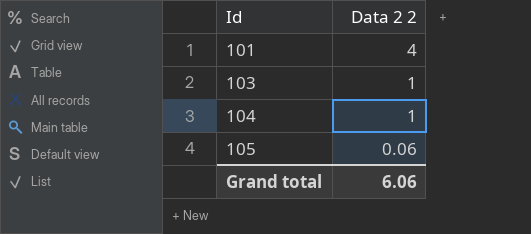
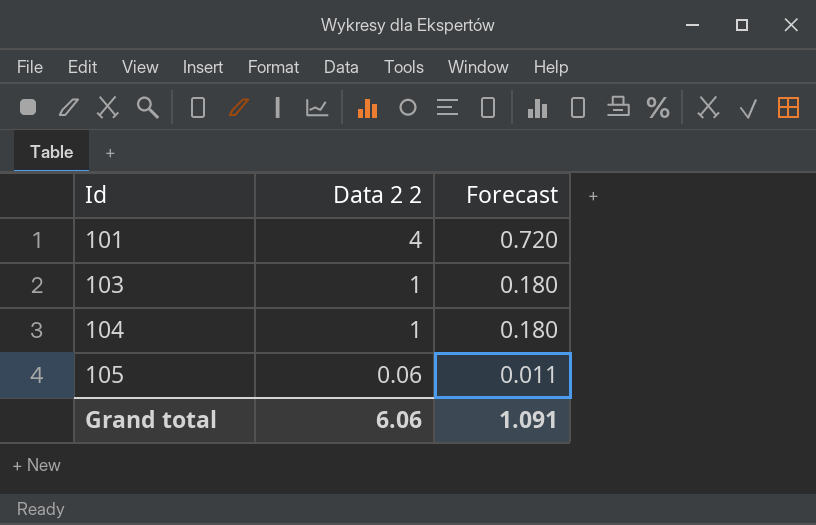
column Forecast | formula: none -> [Data 2 2] * 0.18

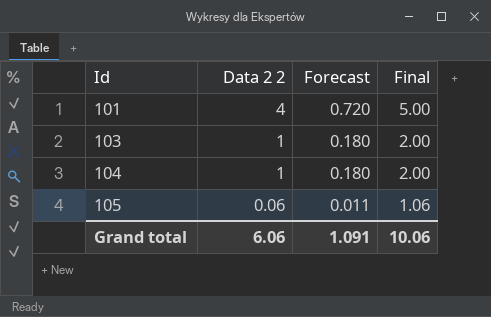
column Final | formula: none -> [Data 2 2] + 1

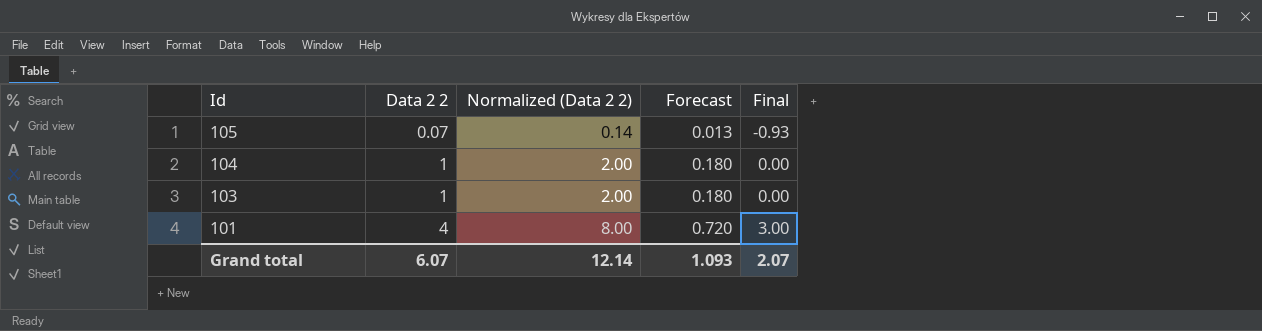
row order: Id ascending -> Id descending
column Normalized (Data 2 2) | formula: none -> [Data 2 2] * 2
column Final | formula: [Data 2 2] + 1 -> [Data 2 2] - 1
105 | Data 2 2: 0.06 -> 0.07
105 | Forecast: 0.011 -> 0.013
Grand total | Data 2 2: 6.06 -> 6.07
Grand total | Forecast: 1.091 -> 1.093
Grand total | Final: 10.06 -> 2.07

